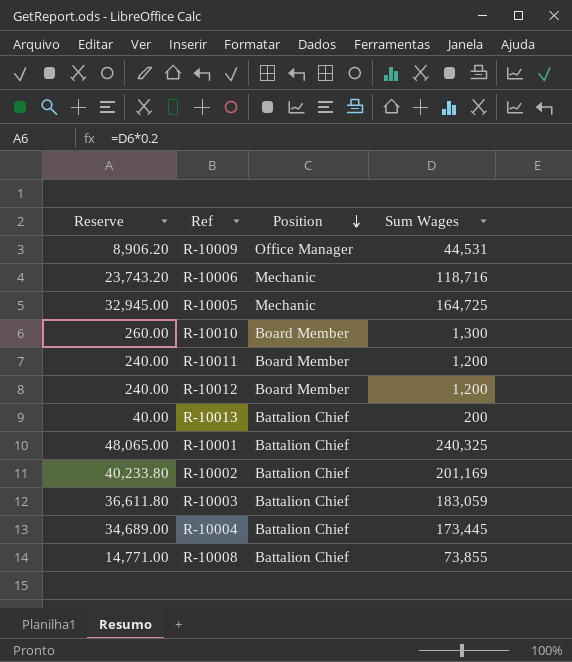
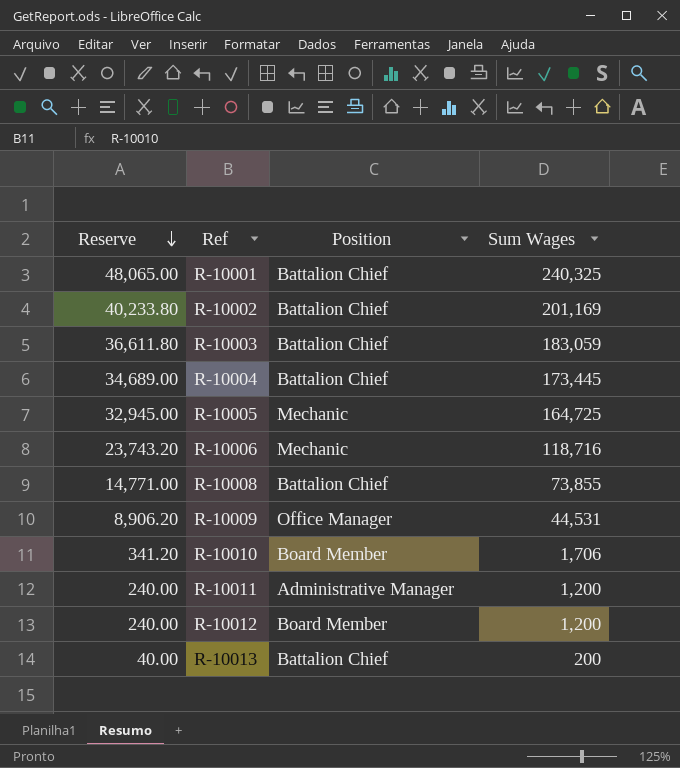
row order: Position descending -> Reserve descending
R-10010 | Reserve: 260.00 -> 341.20
R-10010 | Sum Wages: 1,300 -> 1,706
R-10011 | Position: Board Member -> Administrative Manager

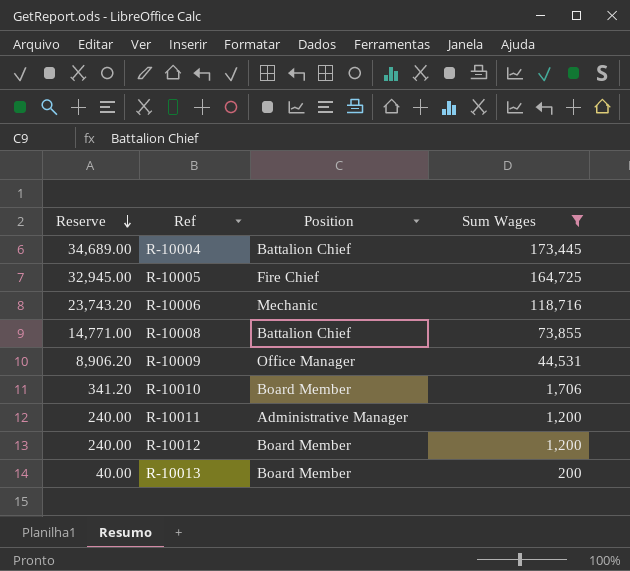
filter: none -> Sum Wages <= 173,445
R-10005 | Position: Mechanic -> Fire Chief
R-10013 | Position: Battalion Chief -> Board Member

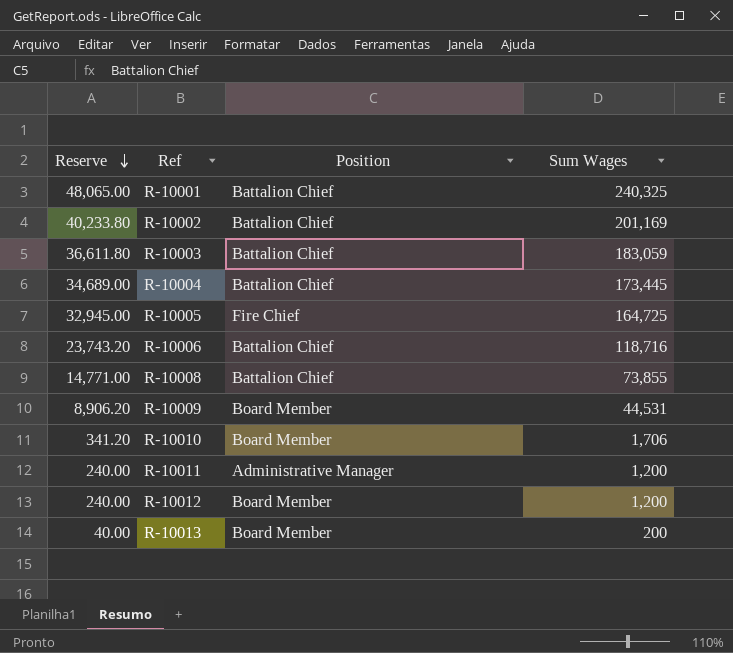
filter: Sum Wages <= 173,445 -> none
R-10006 | Position: Mechanic -> Battalion Chief
R-10009 | Position: Office Manager -> Board Member

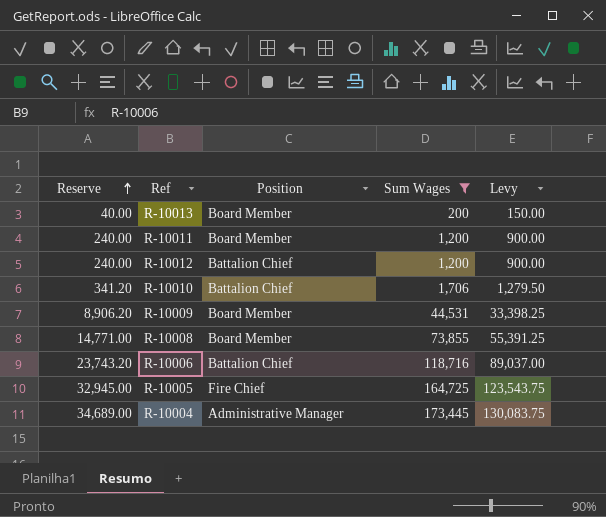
filter: none -> Sum Wages <= 173,445
row order: Reserve descending -> Reserve ascending
column Levy | formula: none -> [Sum Wages] * 0.75
R-10011 | Position: Administrative Manager -> Board Member
R-10012 | Position: Board Member -> Battalion Chief
R-10010 | Position: Board Member -> Battalion Chief
R-10008 | Position: Battalion Chief -> Board Member
R-10004 | Position: Battalion Chief -> Administrative Manager

